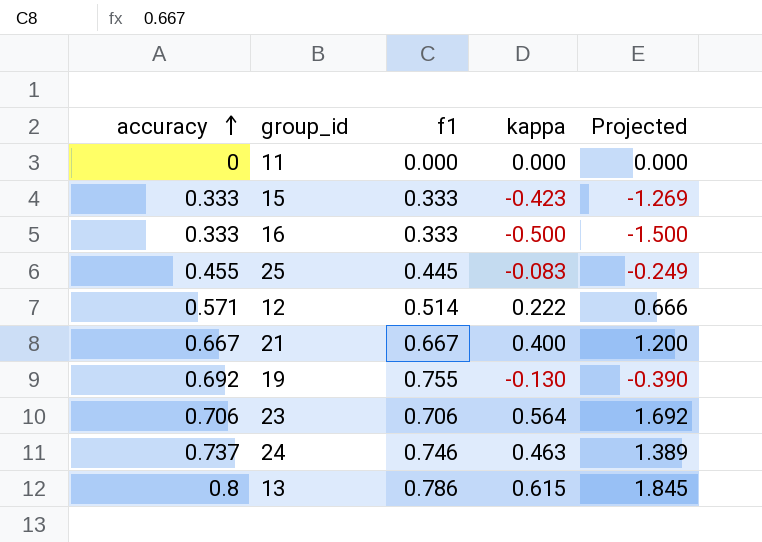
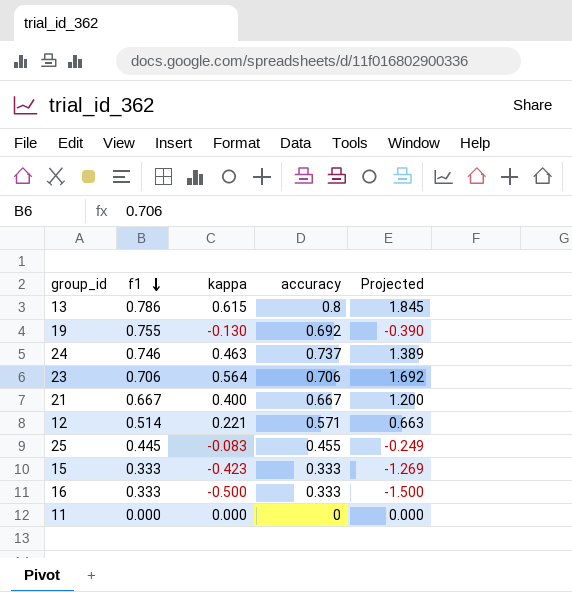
row order: accuracy ascending -> f1 descending
column accuracy | position: 1 -> 4
12 | kappa: 0.222 -> 0.221
12 | Projected: 0.666 -> 0.663

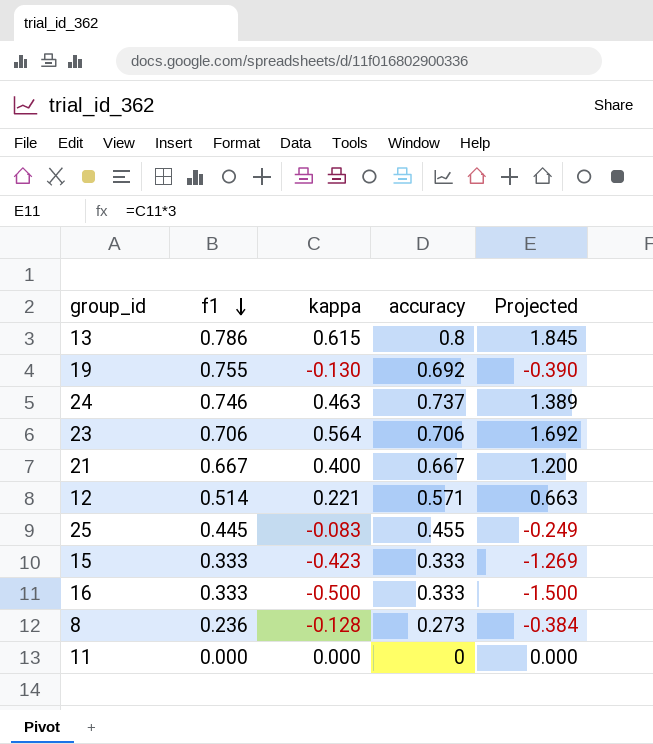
row 8: none -> 0.236 | -0.128 | 0.273 | -0.384

